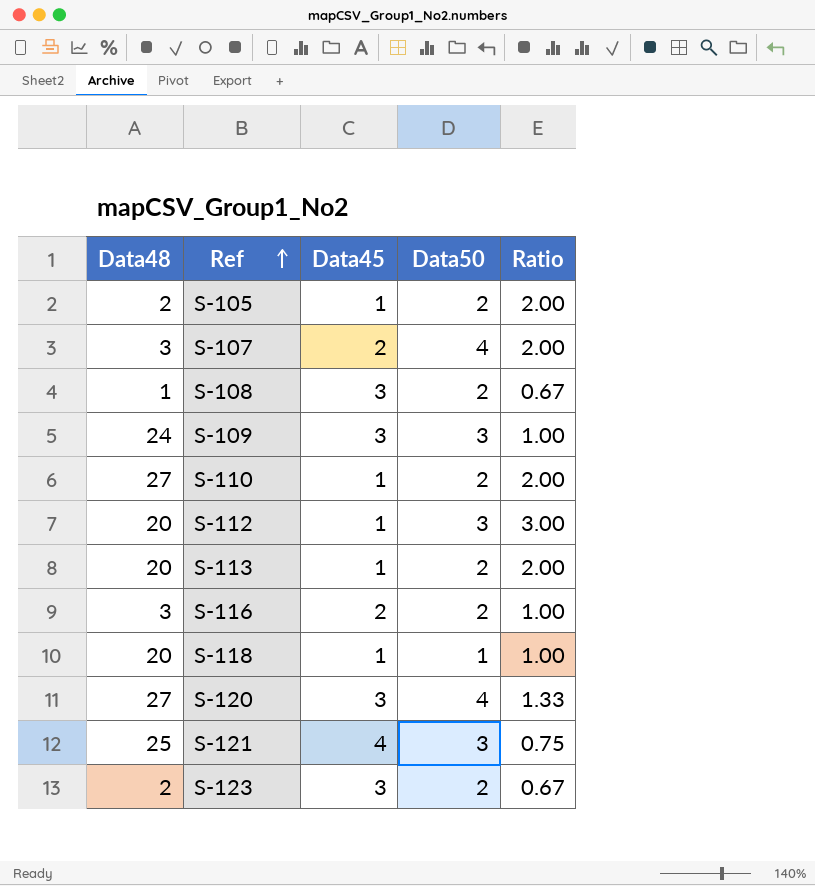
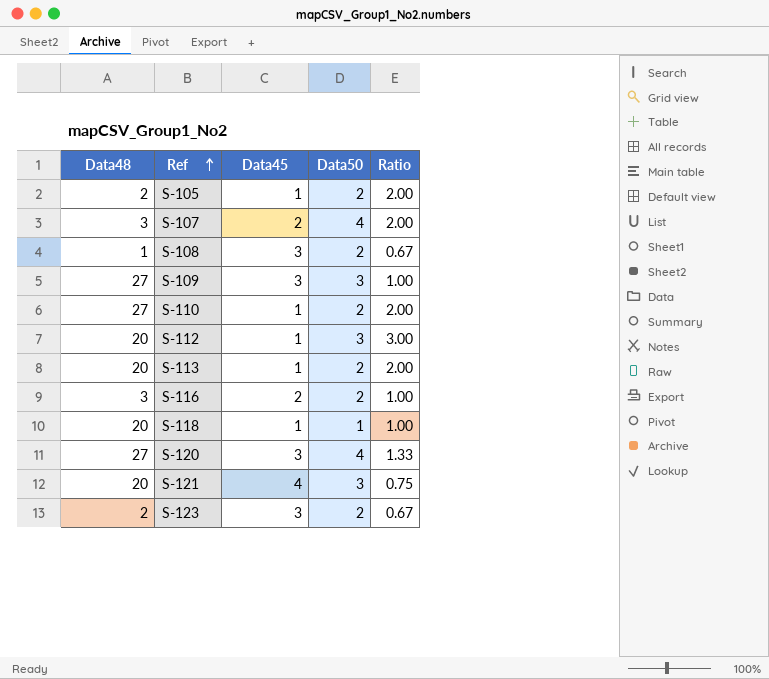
S-109 | Data48: 24 -> 27
S-121 | Data48: 25 -> 20

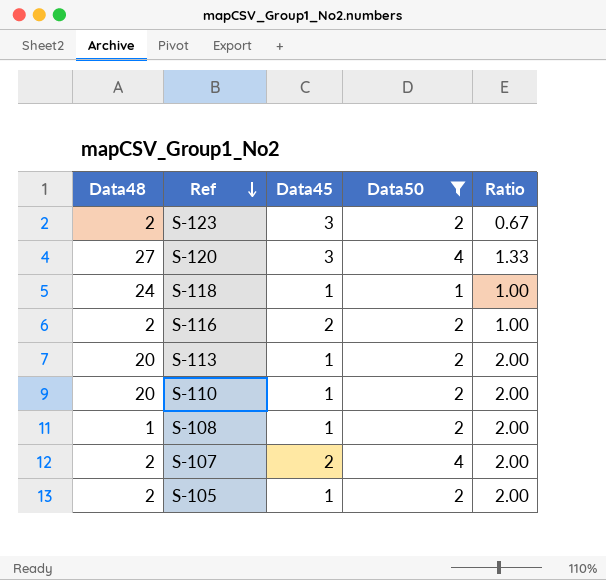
filter: none -> Data50 != 3
row order: Ref ascending -> Ref descending
S-118 | Data48: 20 -> 24
S-116 | Data48: 3 -> 2
S-110 | Data48: 27 -> 20
S-108 | Data45: 3 -> 1
S-108 | Ratio: 0.67 -> 2.00
S-107 | Data48: 3 -> 2

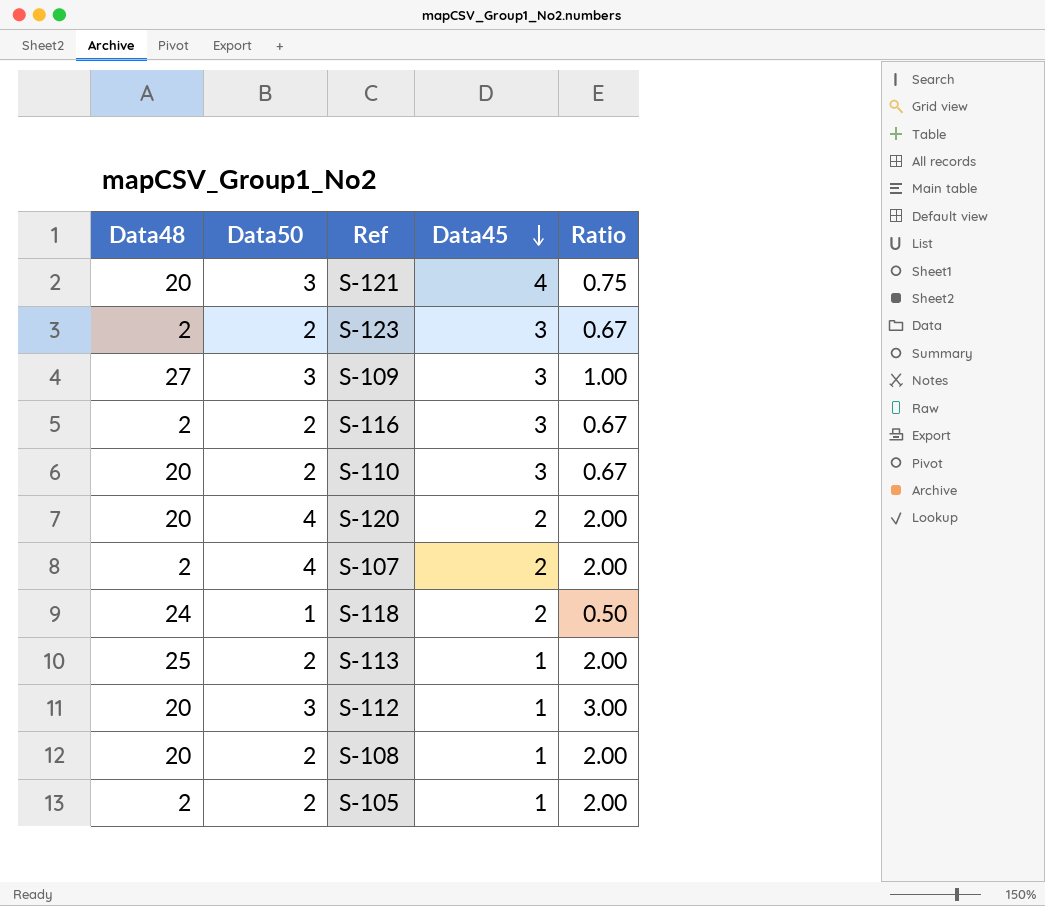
filter: Data50 != 3 -> none
row order: Ref descending -> Data45 descending
column Data50 | position: 4 -> 2
S-116 | Data45: 2 -> 3
S-116 | Ratio: 1.00 -> 0.67
S-110 | Data45: 1 -> 3
S-110 | Ratio: 2.00 -> 0.67
S-120 | Data48: 27 -> 20
S-120 | Data45: 3 -> 2
S-120 | Ratio: 1.33 -> 2.00
S-118 | Data45: 1 -> 2
S-118 | Ratio: 1.00 -> 0.50
S-113 | Data48: 20 -> 25
S-108 | Data48: 1 -> 20

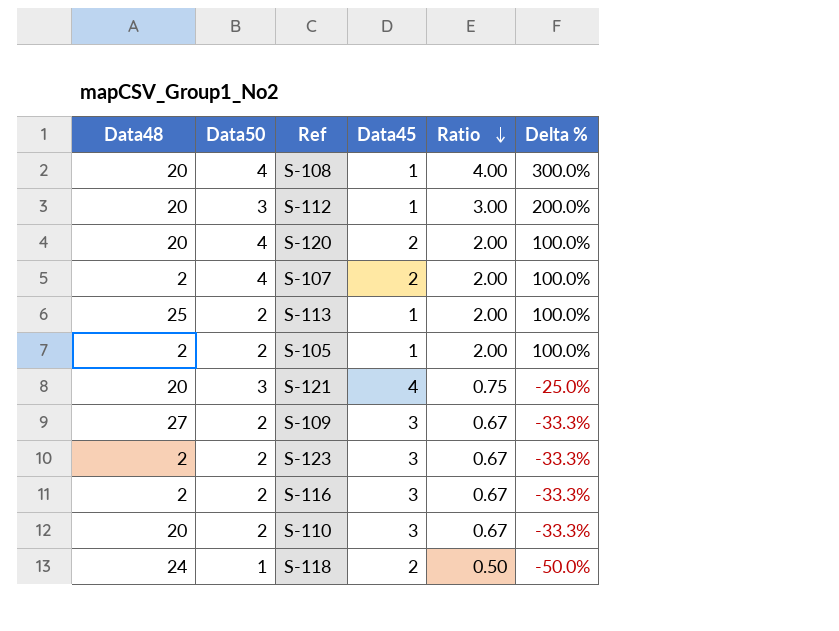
row order: Data45 descending -> Ratio descending
column Delta % | formula: none -> ([Data50] - [Data45]) / [Data45]
S-108 | Data50: 2 -> 4
S-108 | Ratio: 2.00 -> 4.00
S-109 | Data50: 3 -> 2
S-109 | Ratio: 1.00 -> 0.67

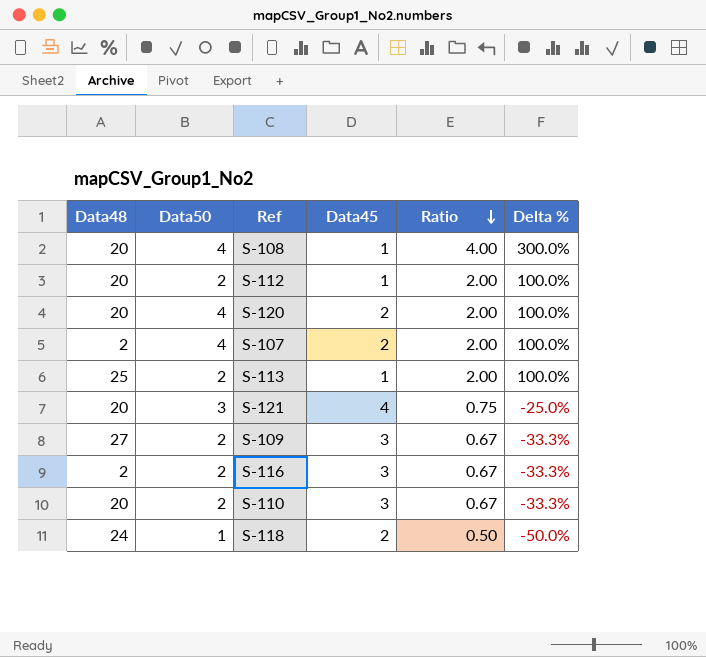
row S-105: 2 | 2 | 1 | 2.00 | 100.0% -> none
row S-123: 2 | 2 | 3 | 0.67 | -33.3% -> none
S-112 | Data50: 3 -> 2
S-112 | Ratio: 3.00 -> 2.00
S-112 | Delta %: 200.0% -> 100.0%

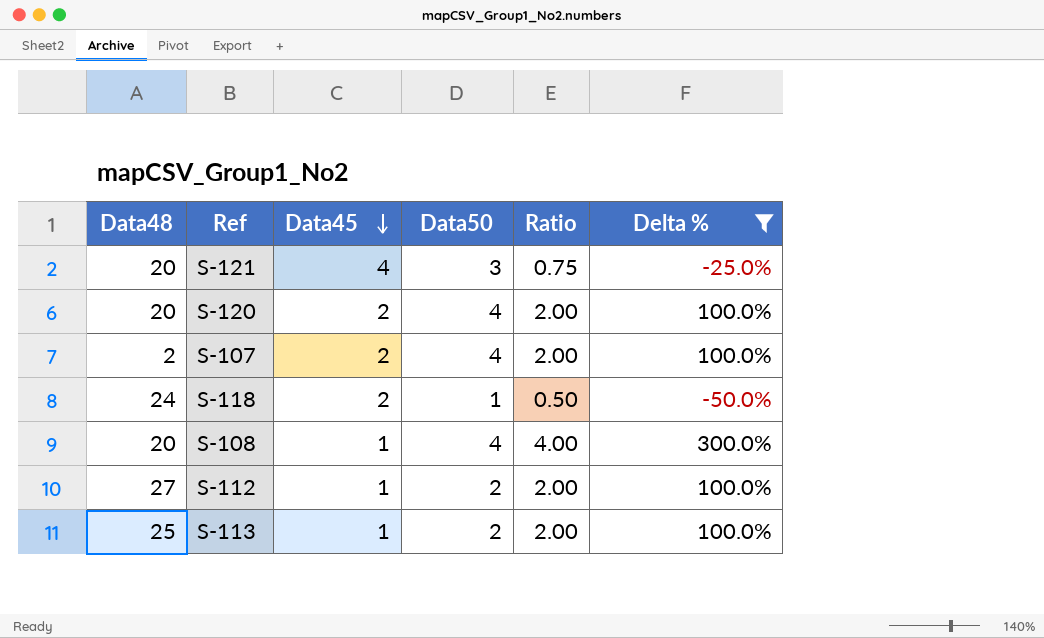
filter: none -> Delta % != -33.3%
row order: Ratio descending -> Data45 descending
column Data50 | position: 2 -> 4
S-112 | Data48: 20 -> 27

